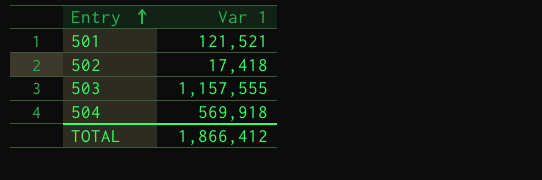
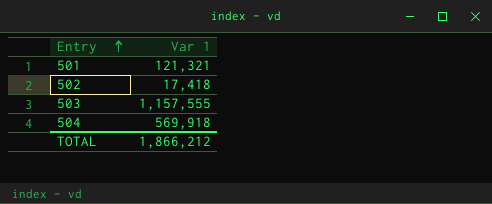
501 | Var 1: 121,521 -> 121,321
TOTAL | Var 1: 1,866,412 -> 1,866,212

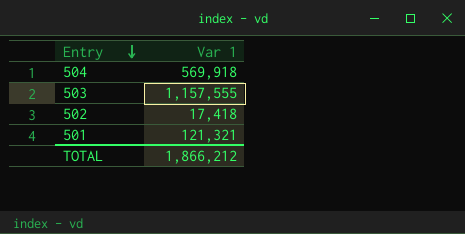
row order: Entry ascending -> Entry descending

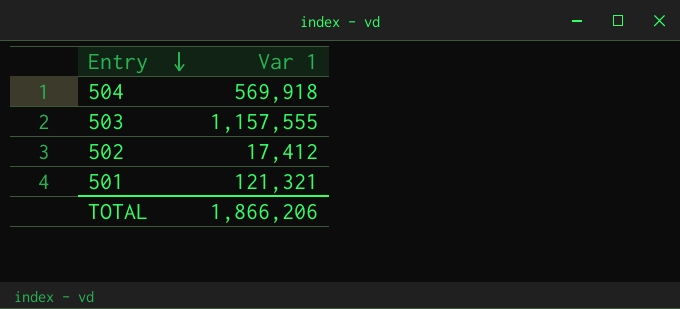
502 | Var 1: 17,418 -> 17,412
TOTAL | Var 1: 1,866,212 -> 1,866,206

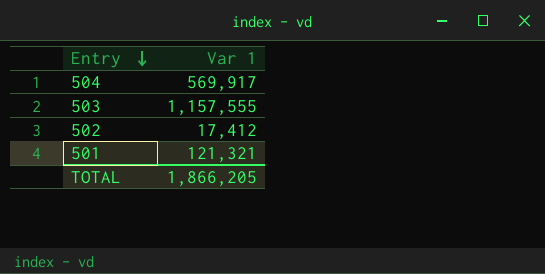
504 | Var 1: 569,918 -> 569,917
TOTAL | Var 1: 1,866,206 -> 1,866,205

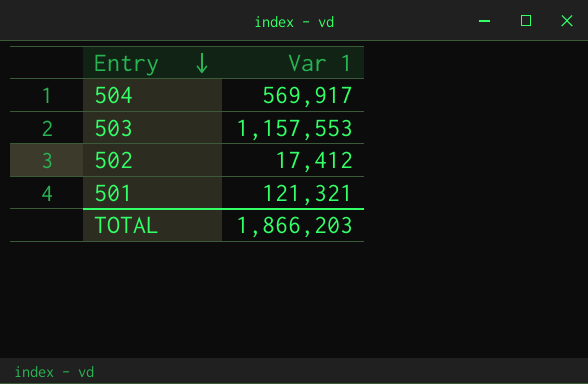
503 | Var 1: 1,157,555 -> 1,157,553
TOTAL | Var 1: 1,866,205 -> 1,866,203

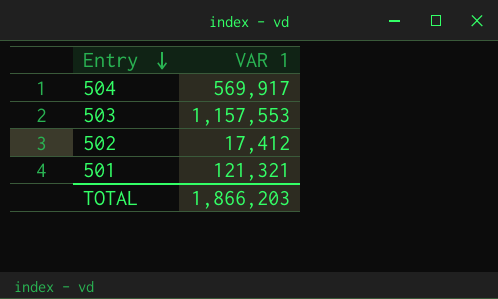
column name: Var 1 -> VAR 1

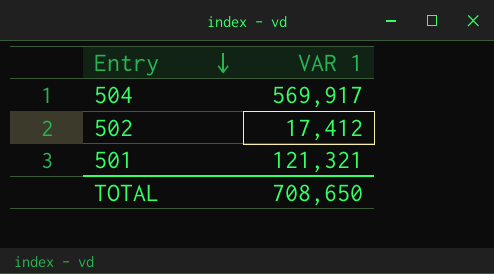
row 503: 1,157,553 -> none
TOTAL | VAR 1: 1,866,203 -> 708,650

